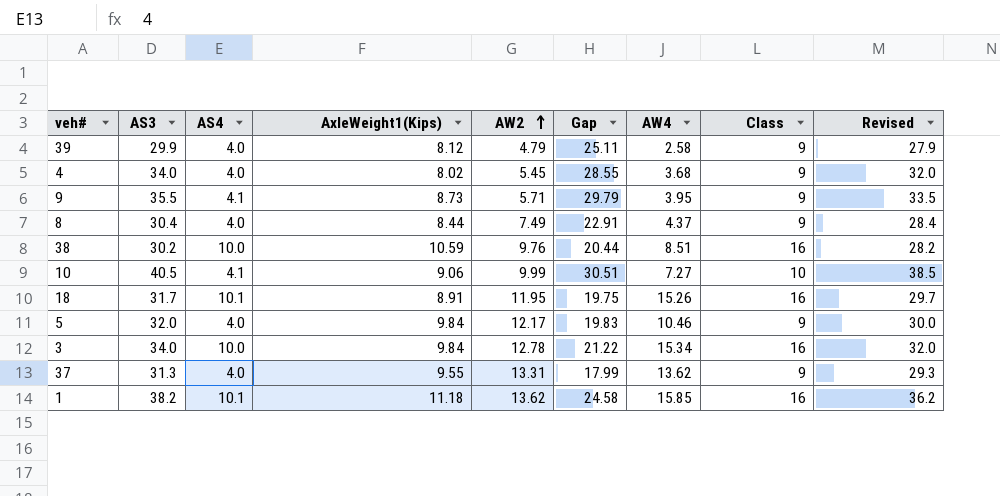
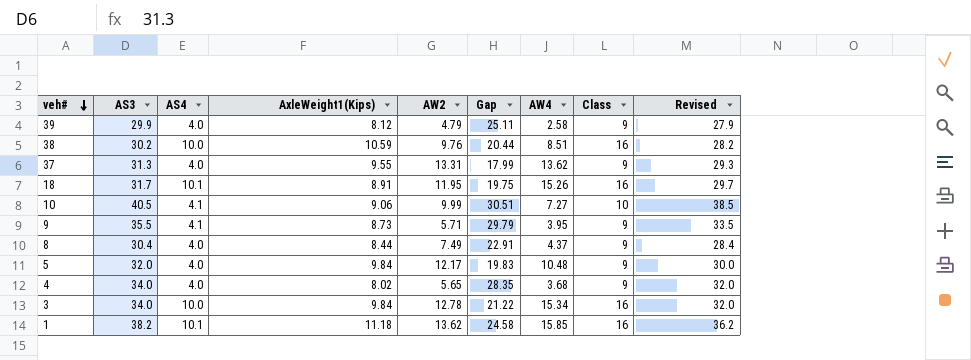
row order: AW2 ascending -> veh# descending
5 | AW4: 10.46 -> 10.48
4 | AW2: 5.45 -> 5.65
4 | Gap: 28.55 -> 28.35

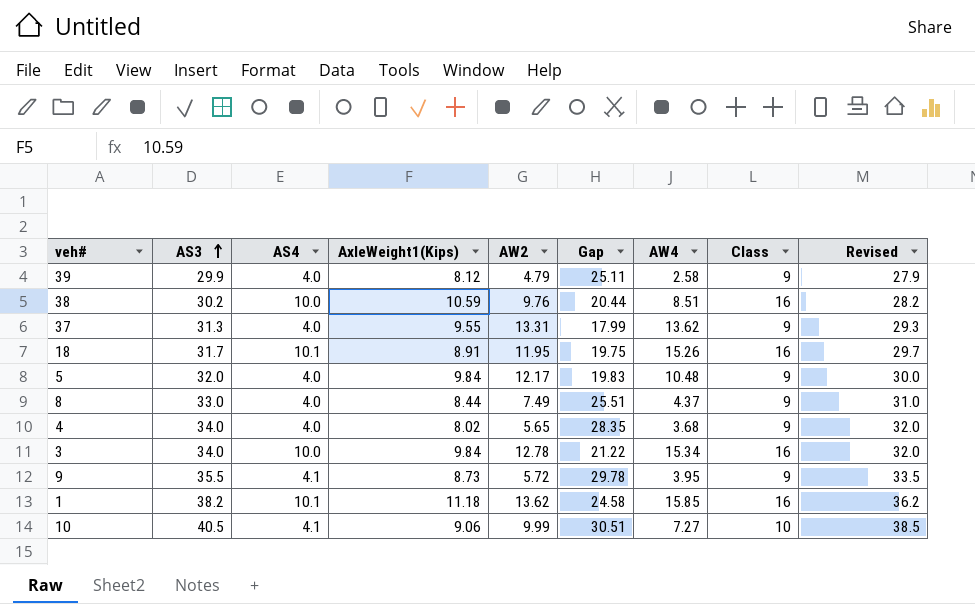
row order: veh# descending -> AS3 ascending
8 | AS3: 30.4 -> 33.0
8 | Gap: 22.91 -> 25.51
8 | Revised: 28.4 -> 31.0
9 | AW2: 5.71 -> 5.72
9 | Gap: 29.79 -> 29.78

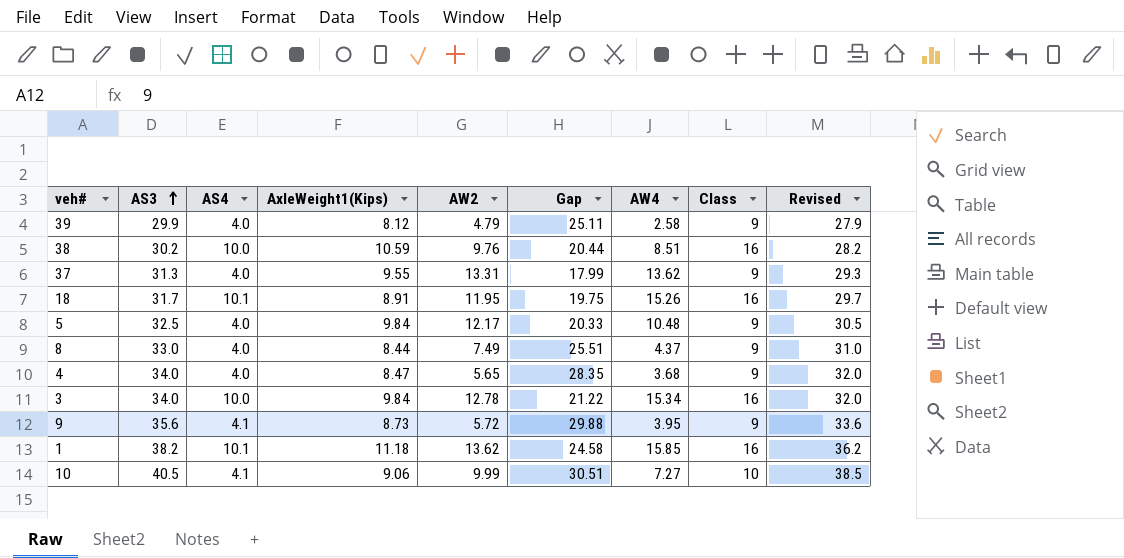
5 | AS3: 32.0 -> 32.5
5 | Gap: 19.83 -> 20.33
5 | Revised: 30.0 -> 30.5
4 | AxleWeight1(Kips): 8.02 -> 8.47
9 | AS3: 35.5 -> 35.6
9 | Gap: 29.78 -> 29.88
9 | Revised: 33.5 -> 33.6

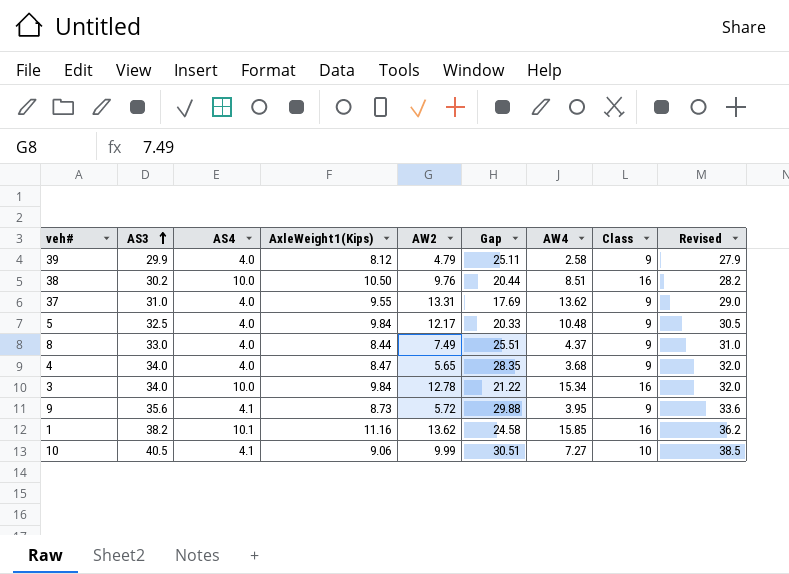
row 18: 31.7 | 10.1 | 8.91 | 11.95 | 19.75 | 15.26 | 16 | 29.7 -> none
38 | AxleWeight1(Kips): 10.59 -> 10.50
37 | AS3: 31.3 -> 31.0
37 | Gap: 17.99 -> 17.69
37 | Revised: 29.3 -> 29.0
1 | AxleWeight1(Kips): 11.18 -> 11.16

